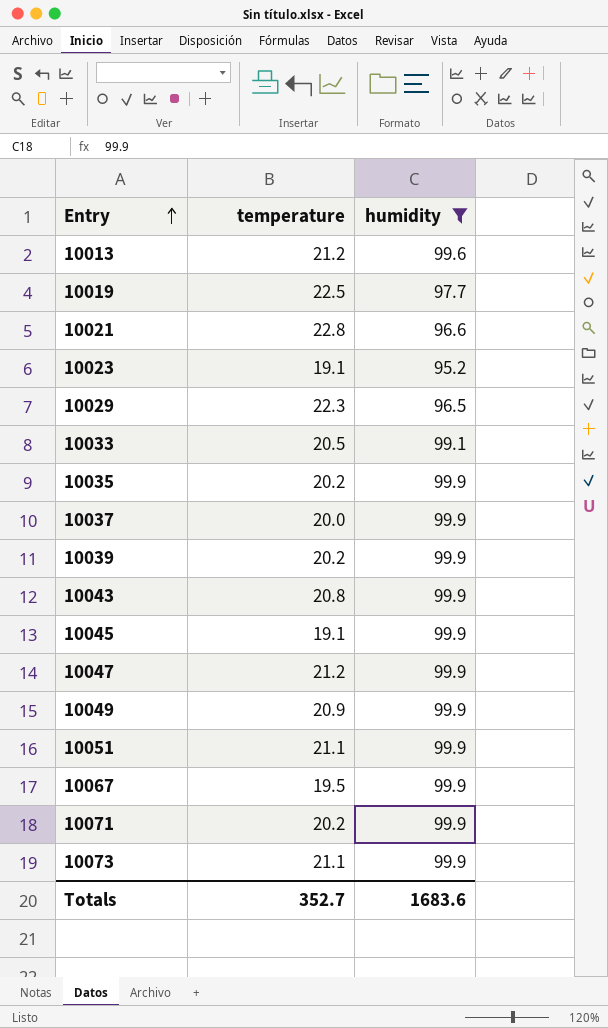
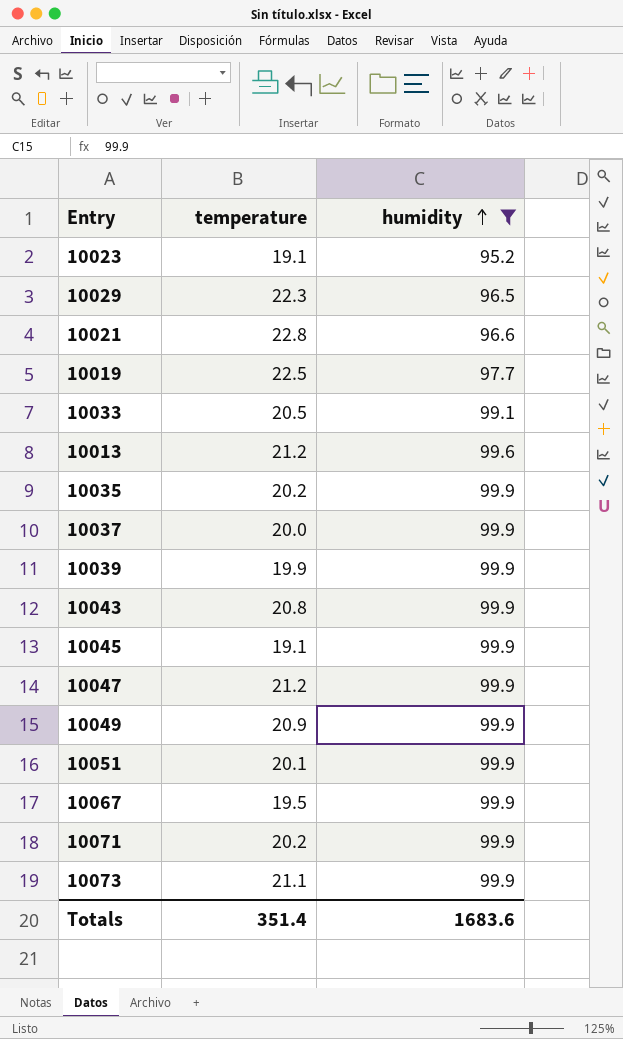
row order: Entry ascending -> humidity ascending
10039 | temperature: 20.2 -> 19.9
10051 | temperature: 21.1 -> 20.1
Totals | temperature: 352.7 -> 351.4

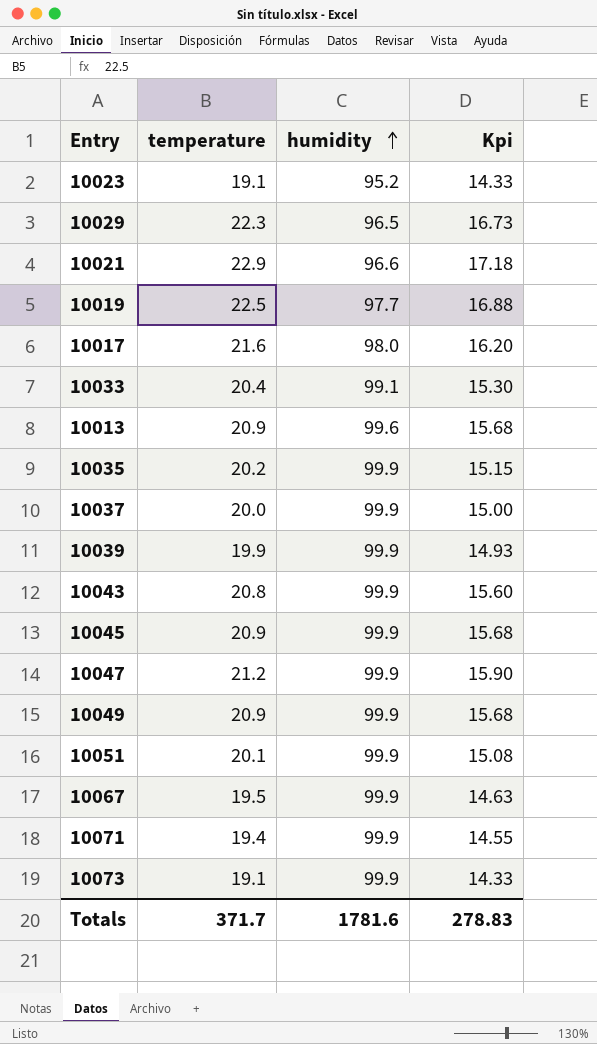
filter: humidity != 98.0 -> none
column Kpi | formula: none -> [temperature] * 0.75
10021 | temperature: 22.8 -> 22.9
10033 | temperature: 20.5 -> 20.4
10013 | temperature: 21.2 -> 20.9
10045 | temperature: 19.1 -> 20.9
10071 | temperature: 20.2 -> 19.4
10073 | temperature: 21.1 -> 19.1
Totals | temperature: 351.4 -> 371.7
Totals | humidity: 1683.6 -> 1781.6

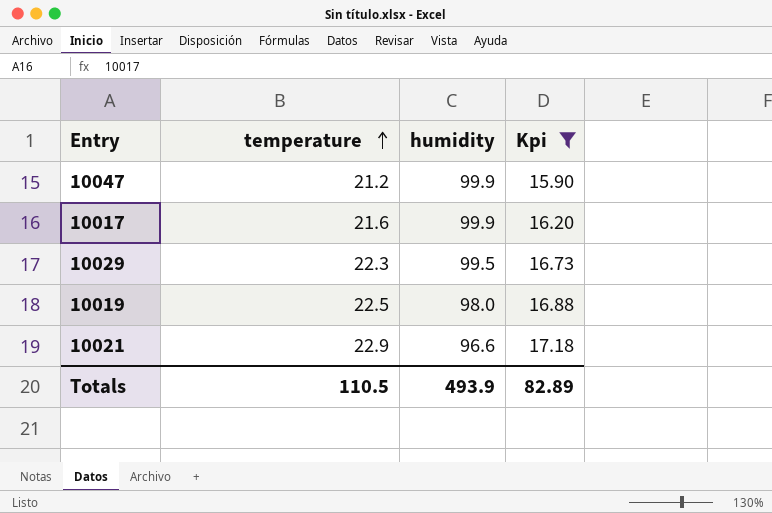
filter: none -> Kpi >= 15.90
row order: humidity ascending -> temperature ascending
10017 | humidity: 98.0 -> 99.9
10029 | humidity: 96.5 -> 99.5
10019 | humidity: 97.7 -> 98.0
Totals | temperature: 371.7 -> 110.5
Totals | humidity: 1781.6 -> 493.9
Totals | Kpi: 278.83 -> 82.89

